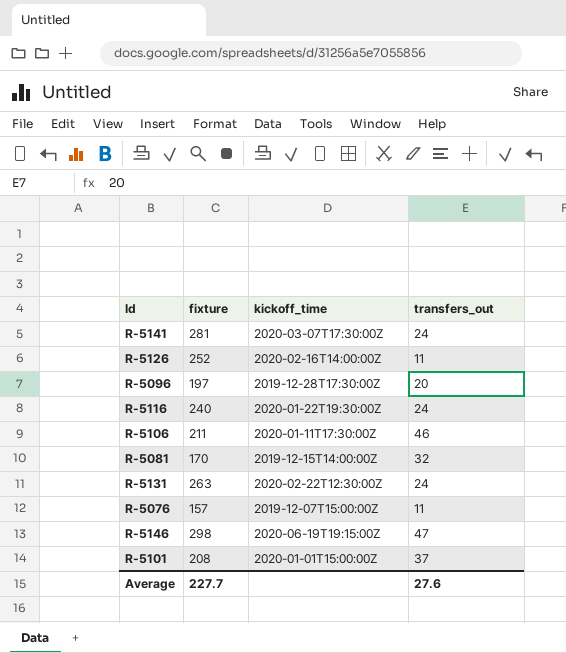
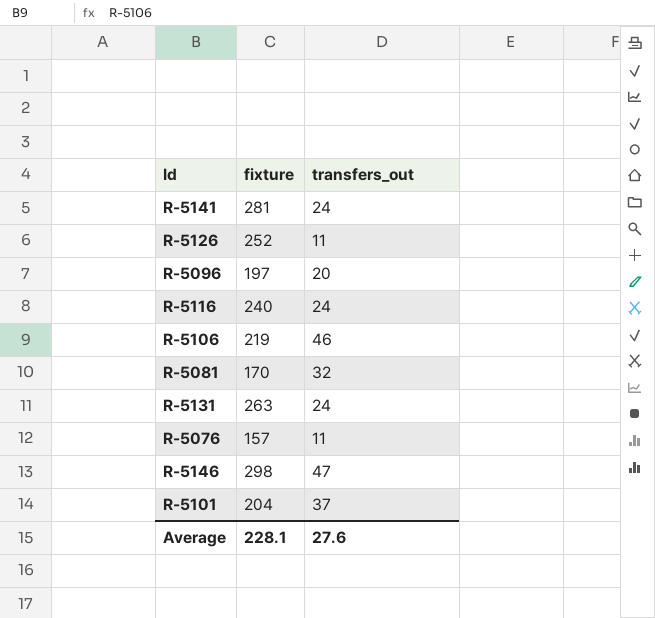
column kickoff_time | position: 3 -> none
R-5106 | fixture: 211 -> 219
R-5101 | fixture: 208 -> 204
Average | fixture: 227.7 -> 228.1

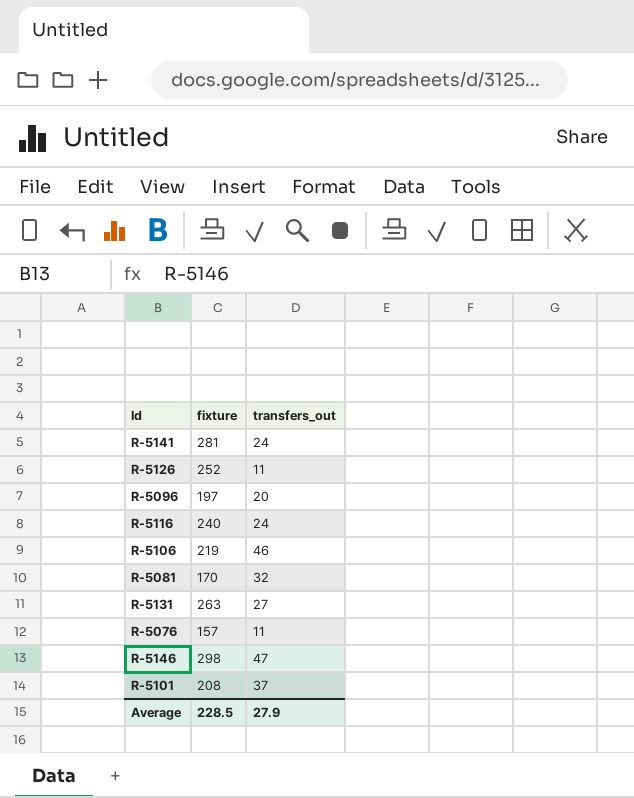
R-5131 | transfers_out: 24 -> 27
R-5101 | fixture: 204 -> 208
Average | fixture: 228.1 -> 228.5
Average | transfers_out: 27.6 -> 27.9

